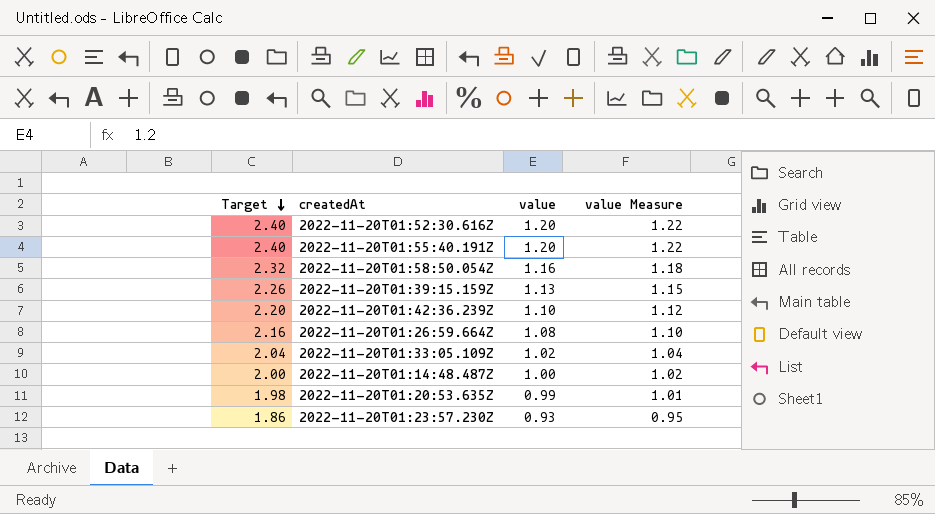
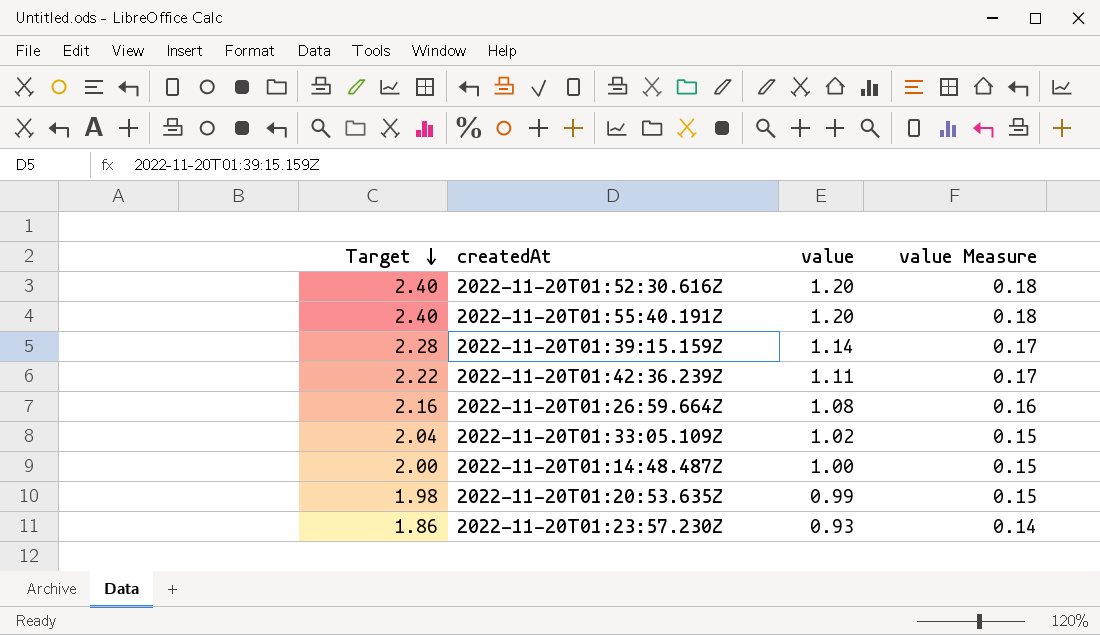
column value Measure | formula: [value] * 1.02 -> [value] * 0.15
row 2022-11-20T01:58:50.054Z: 2.32 | 1.16 | 1.18 -> none
2022-11-20T01:39:15.159Z | Target: 2.26 -> 2.28
2022-11-20T01:39:15.159Z | value: 1.13 -> 1.14
2022-11-20T01:42:36.239Z | Target: 2.20 -> 2.22
2022-11-20T01:42:36.239Z | value: 1.10 -> 1.11

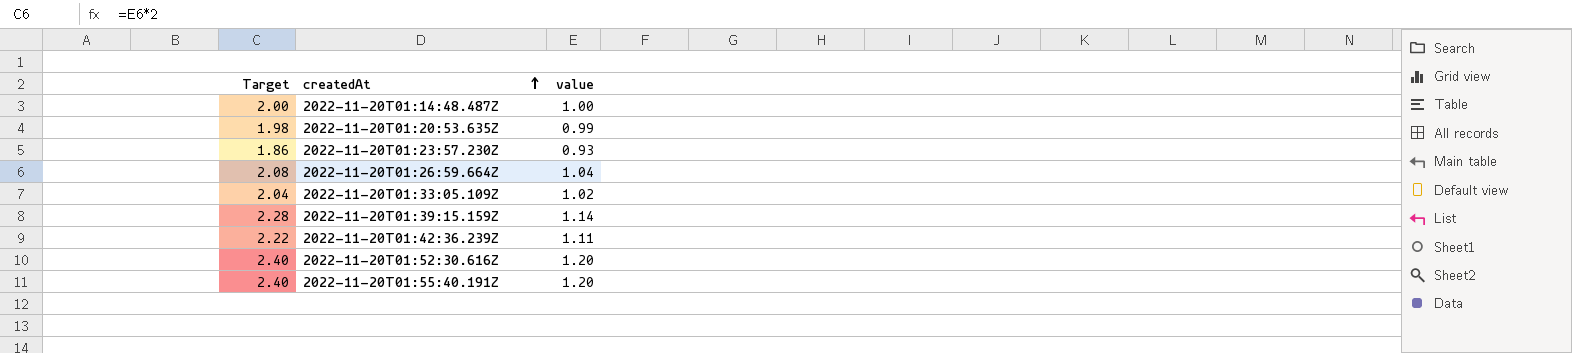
row order: Target descending -> createdAt ascending
column value Measure | formula: [value] * 0.15 -> none
2022-11-20T01:26:59.664Z | Target: 2.16 -> 2.08
2022-11-20T01:26:59.664Z | value: 1.08 -> 1.04

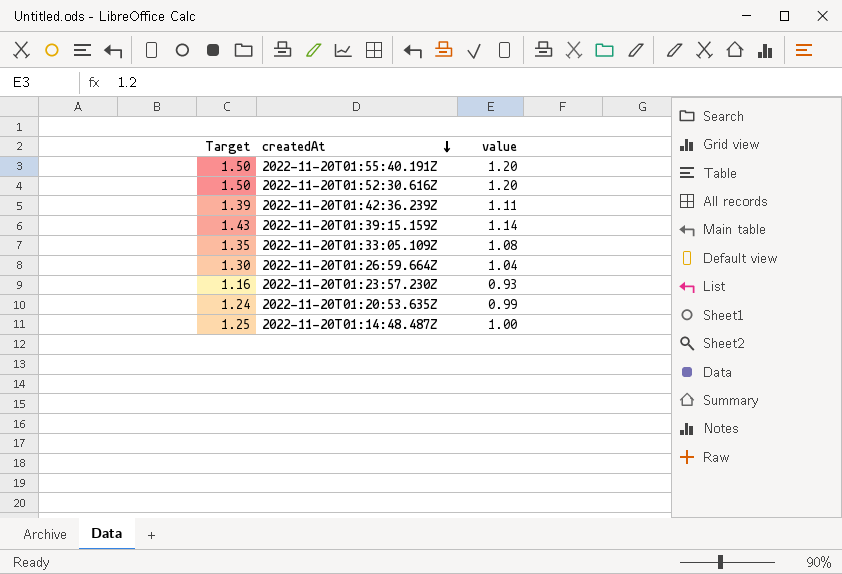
row order: createdAt ascending -> createdAt descending
column Target | formula: [value] * 2 -> [value] * 1.25
2022-11-20T01:33:05.109Z | value: 1.02 -> 1.08

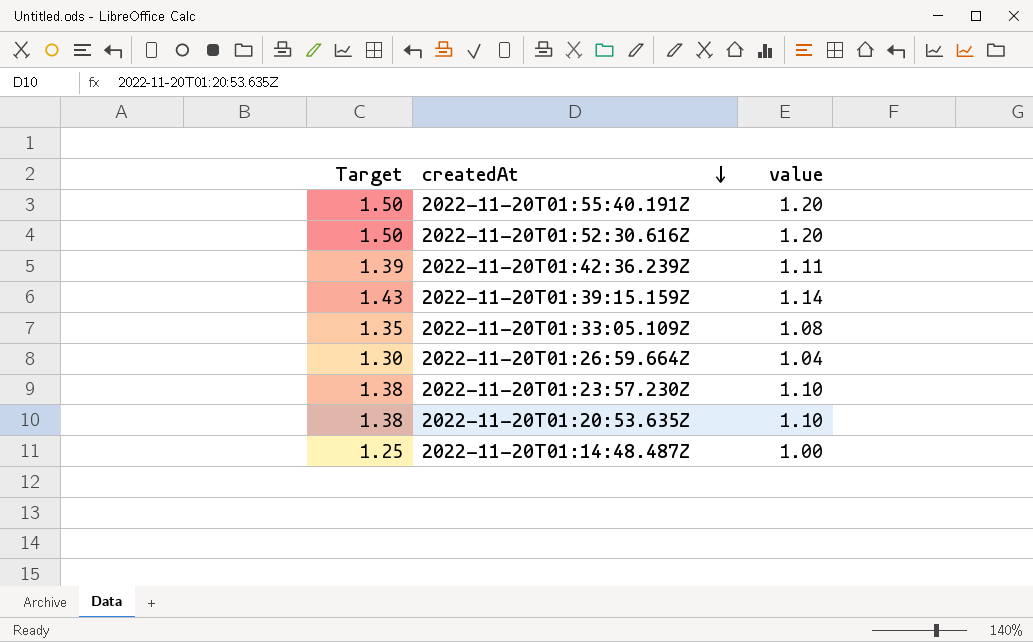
2022-11-20T01:23:57.230Z | Target: 1.16 -> 1.38
2022-11-20T01:23:57.230Z | value: 0.93 -> 1.10
2022-11-20T01:20:53.635Z | Target: 1.24 -> 1.38
2022-11-20T01:20:53.635Z | value: 0.99 -> 1.10

